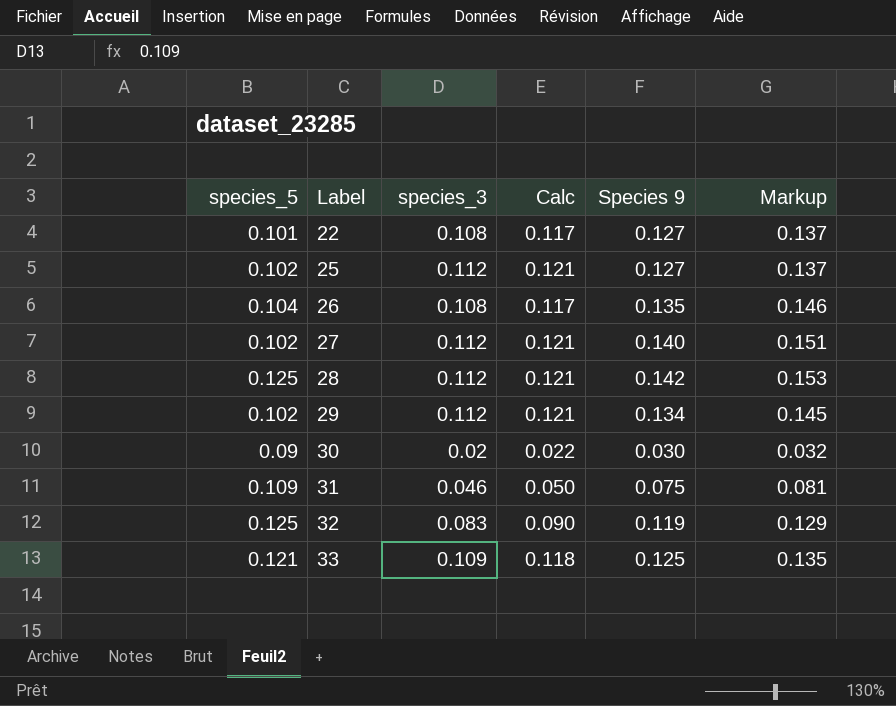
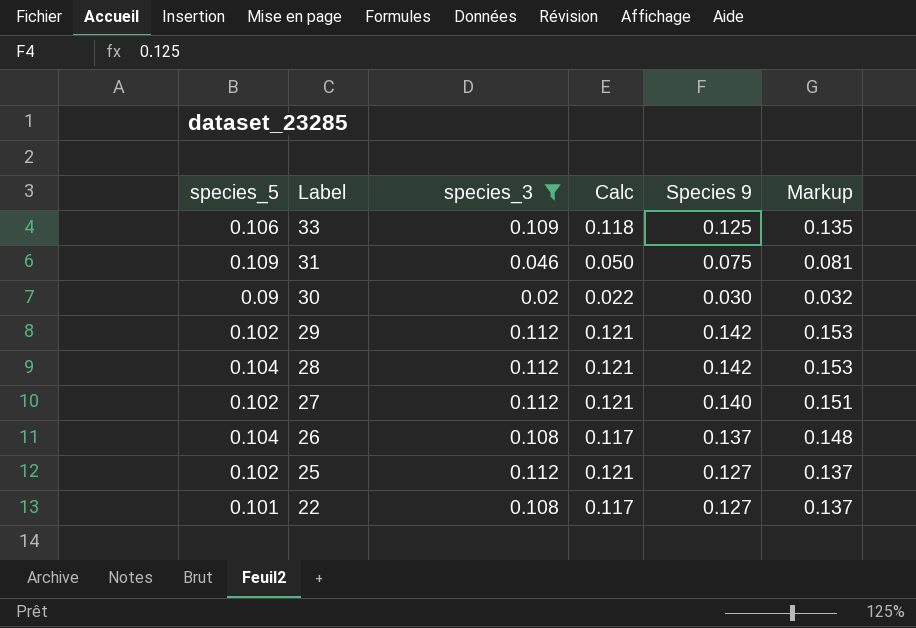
filter: none -> species_3 != 0.083
row order: Label ascending -> Label descending
33 | species_5: 0.121 -> 0.106
29 | Species 9: 0.134 -> 0.142
29 | Markup: 0.145 -> 0.153
28 | species_5: 0.125 -> 0.104
26 | Species 9: 0.135 -> 0.137
26 | Markup: 0.146 -> 0.148

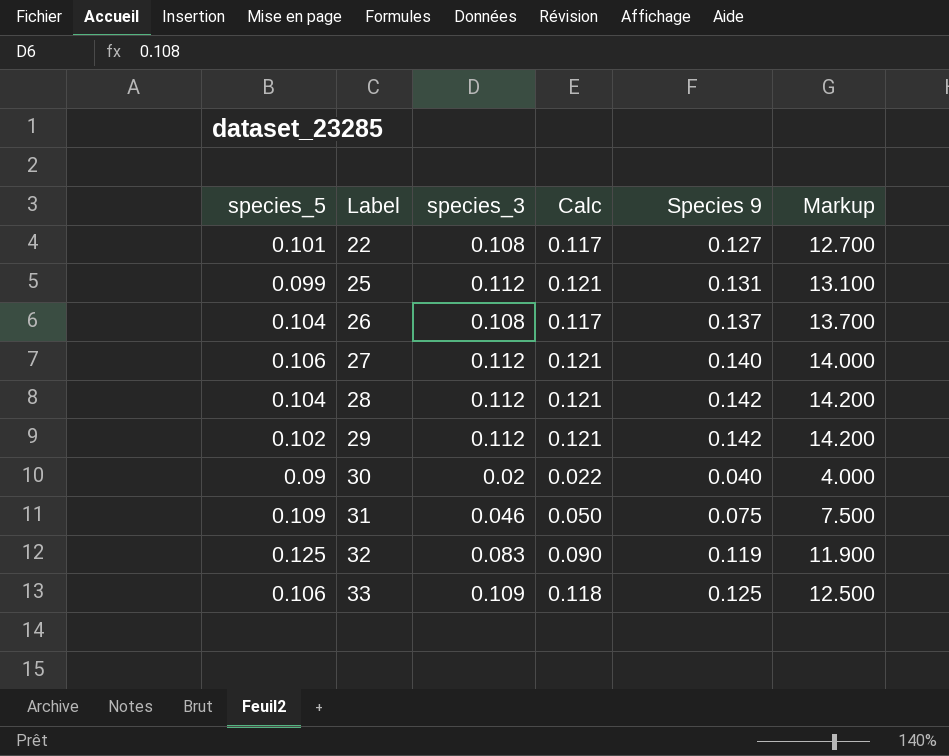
filter: species_3 != 0.083 -> none
row order: Label descending -> Label ascending
column Markup | formula: [Species 9] * 1.08 -> [Species 9] * 100
25 | species_5: 0.102 -> 0.099
25 | Species 9: 0.127 -> 0.131
27 | species_5: 0.102 -> 0.106
30 | Species 9: 0.030 -> 0.040

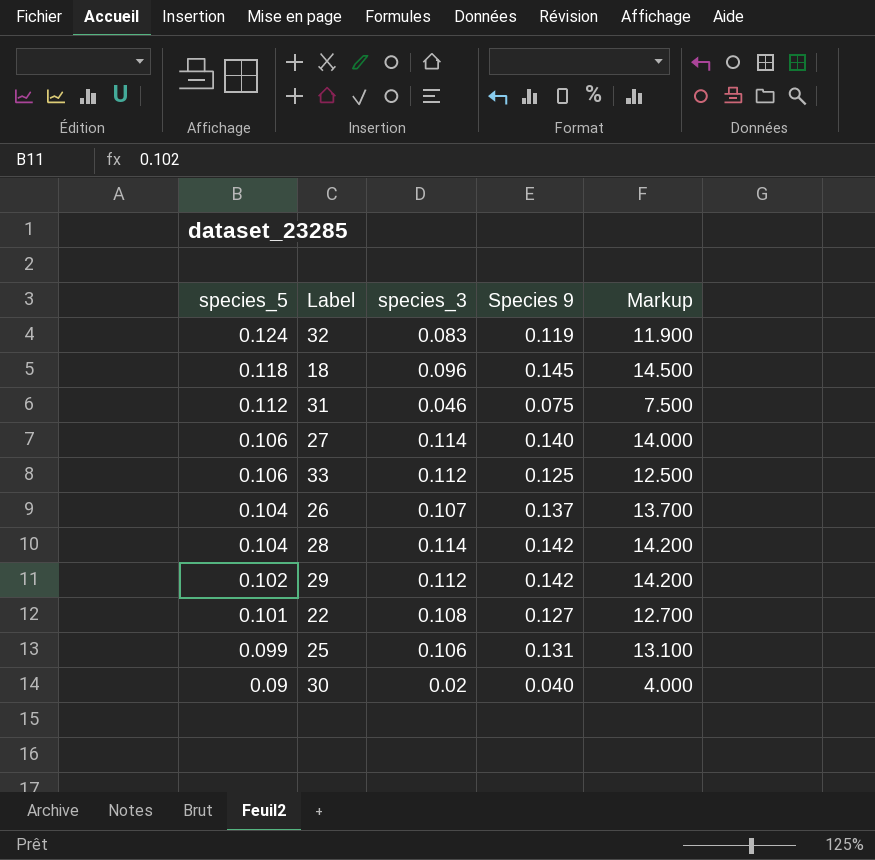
row order: Label ascending -> species_5 descending
column Calc | formula: [species_3] * 1.08 -> none
32 | species_5: 0.125 -> 0.124
row 18: none -> 0.118 | 0.096 | 0.145 | 14.500
31 | species_5: 0.109 -> 0.112
27 | species_3: 0.112 -> 0.114
33 | species_3: 0.109 -> 0.112
26 | species_3: 0.108 -> 0.107
28 | species_3: 0.112 -> 0.114
25 | species_3: 0.112 -> 0.106

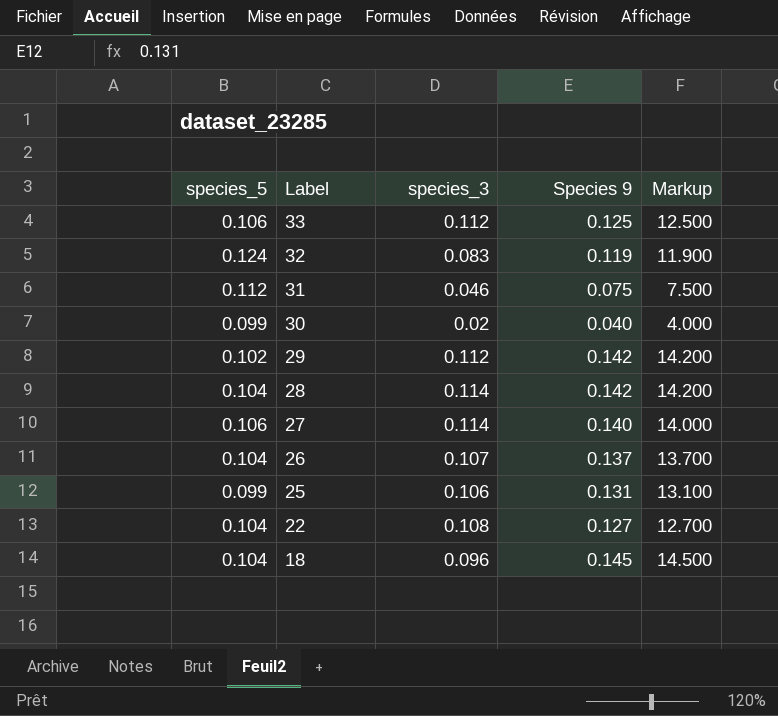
row order: species_5 descending -> Label descending
30 | species_5: 0.09 -> 0.099
22 | species_5: 0.101 -> 0.104
18 | species_5: 0.118 -> 0.104

